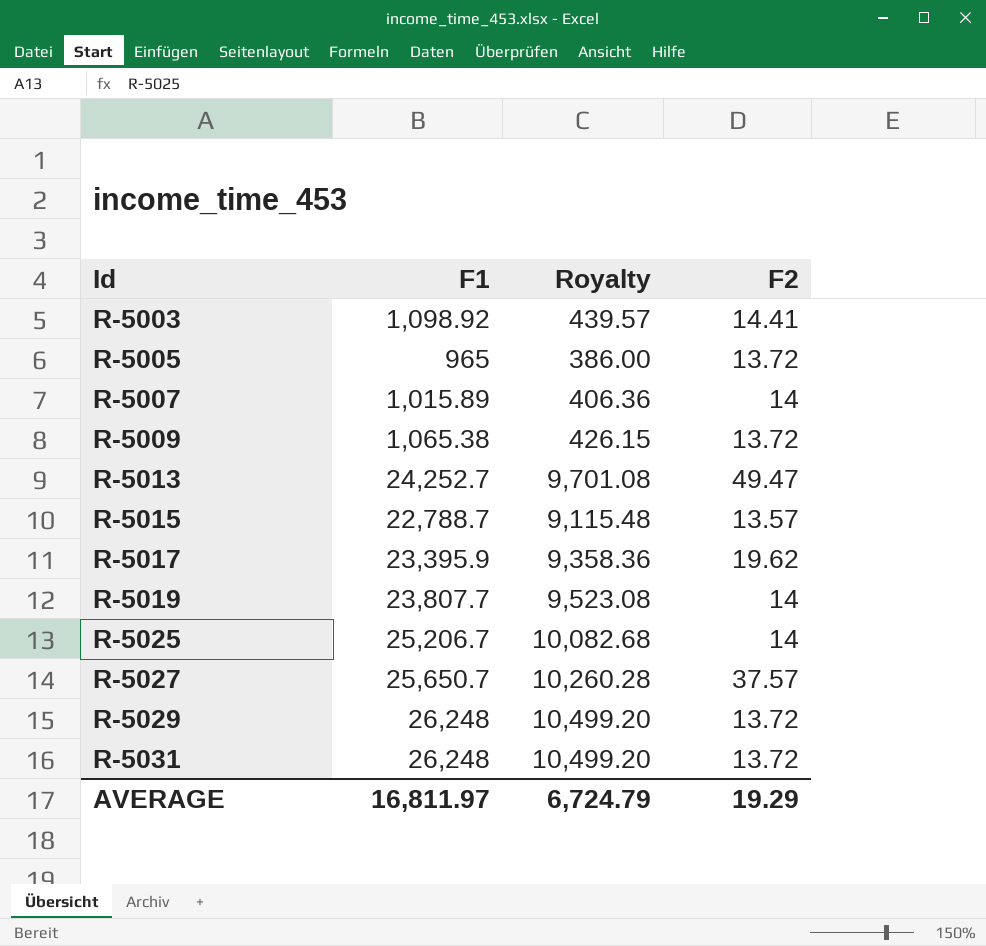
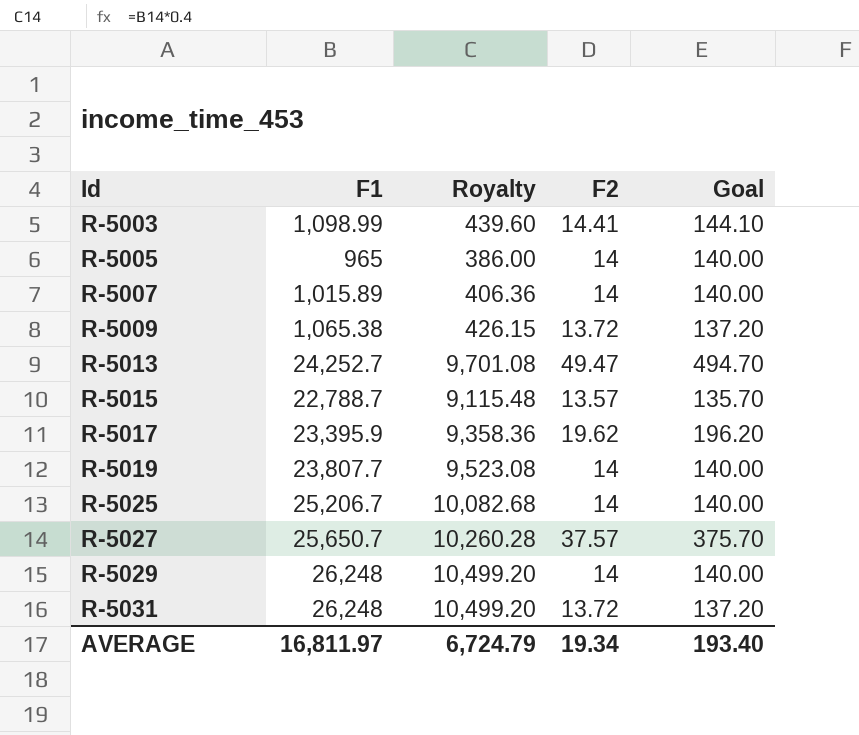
column Goal | formula: none -> [F2] * 10
R-5003 | F1: 1,098.92 -> 1,098.99
R-5003 | Royalty: 439.57 -> 439.60
R-5005 | F2: 13.72 -> 14
R-5029 | F2: 13.72 -> 14
AVERAGE | F2: 19.29 -> 19.34

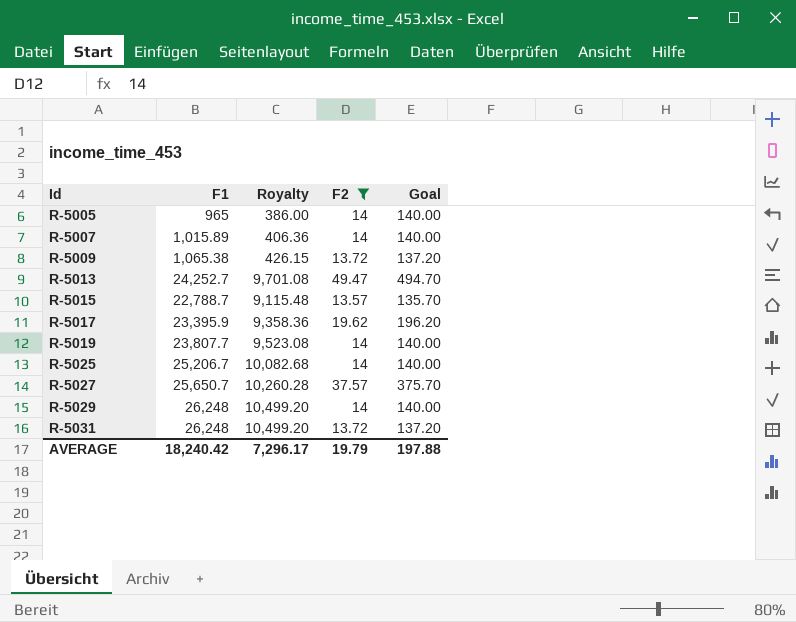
filter: none -> F2 != 14.41
AVERAGE | F1: 16,811.97 -> 18,240.42
AVERAGE | Royalty: 6,724.79 -> 7,296.17
AVERAGE | F2: 19.34 -> 19.79
AVERAGE | Goal: 193.40 -> 197.88

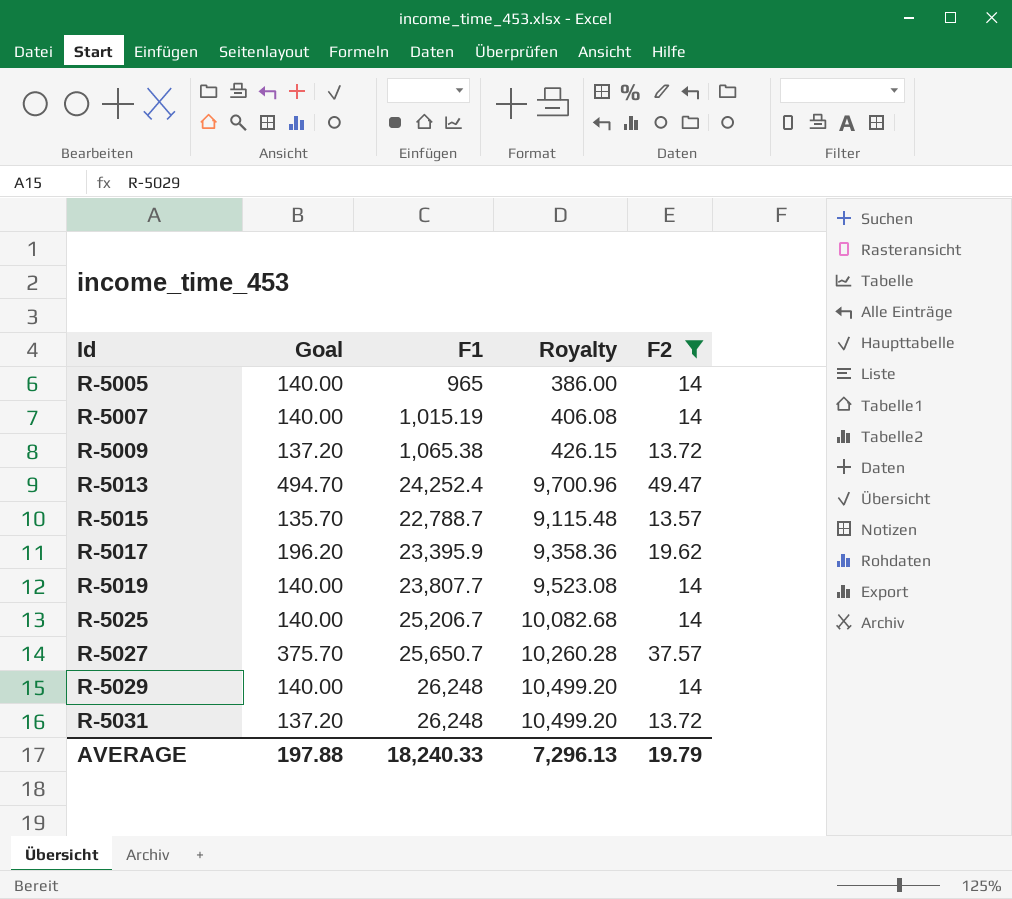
column Goal | position: 5 -> 2
R-5007 | F1: 1,015.89 -> 1,015.19
R-5007 | Royalty: 406.36 -> 406.08
R-5013 | F1: 24,252.7 -> 24,252.4
R-5013 | Royalty: 9,701.08 -> 9,700.96
AVERAGE | F1: 18,240.42 -> 18,240.33
AVERAGE | Royalty: 7,296.17 -> 7,296.13

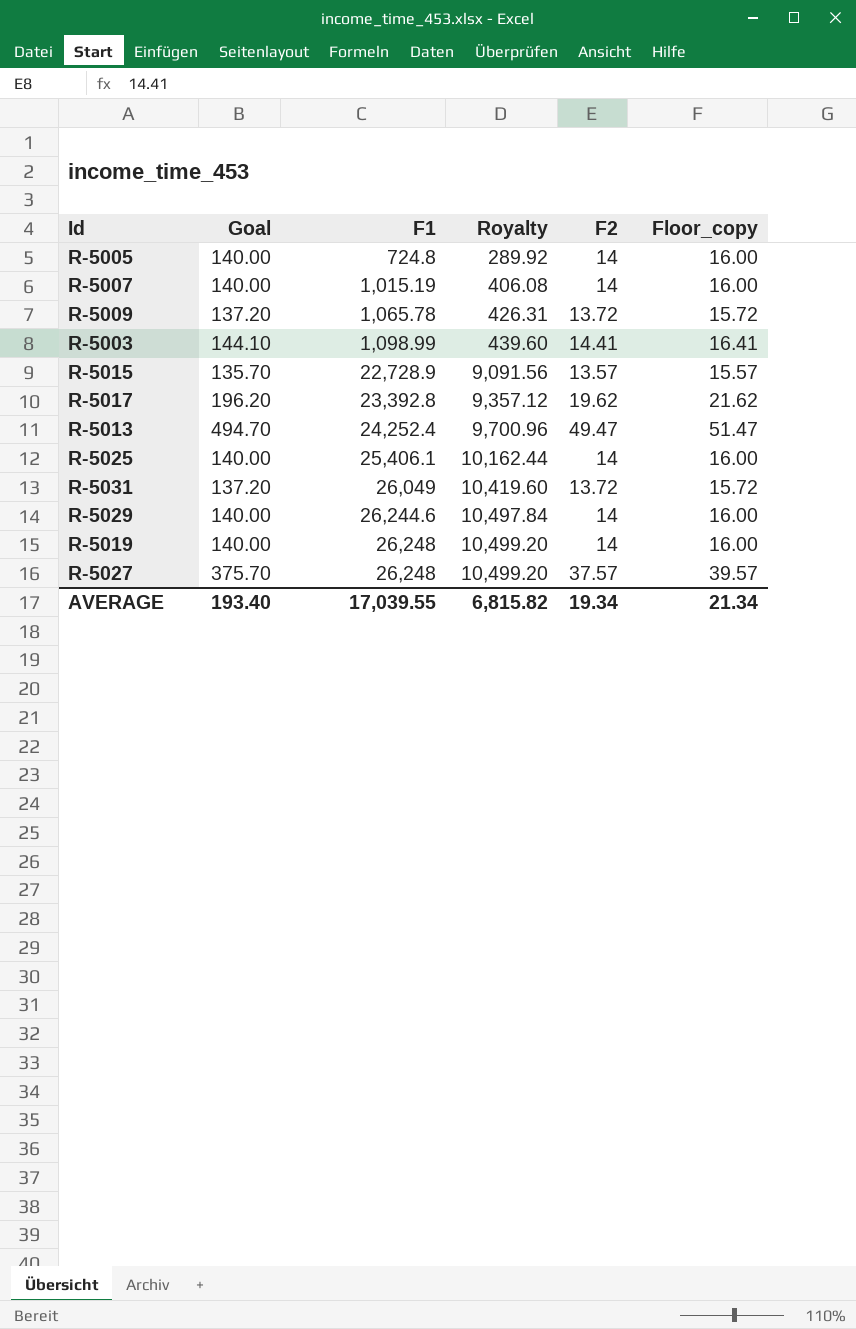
filter: F2 != 14.41 -> none
row order: Id ascending -> F1 ascending
column Floor_copy | formula: none -> [F2] + 2
R-5005 | F1: 965 -> 724.8
R-5005 | Royalty: 386.00 -> 289.92
R-5009 | F1: 1,065.38 -> 1,065.78
R-5009 | Royalty: 426.15 -> 426.31
R-5015 | F1: 22,788.7 -> 22,728.9
R-5015 | Royalty: 9,115.48 -> 9,091.56
R-5017 | F1: 23,395.9 -> 23,392.8
R-5017 | Royalty: 9,358.36 -> 9,357.12
R-5025 | F1: 25,206.7 -> 25,406.1
R-5025 | Royalty: 10,082.68 -> 10,162.44
R-5031 | F1: 26,248 -> 26,049
R-5031 | Royalty: 10,499.20 -> 10,419.60
R-5029 | F1: 26,248 -> 26,244.6
R-5029 | Royalty: 10,499.20 -> 10,497.84
R-5019 | F1: 23,807.7 -> 26,248
R-5019 | Royalty: 9,523.08 -> 10,499.20
R-5027 | F1: 25,650.7 -> 26,248
R-5027 | Royalty: 10,260.28 -> 10,499.20
AVERAGE | Goal: 197.88 -> 193.40
AVERAGE | F1: 18,240.33 -> 17,039.55
AVERAGE | Royalty: 7,296.13 -> 6,815.82
AVERAGE | F2: 19.79 -> 19.34

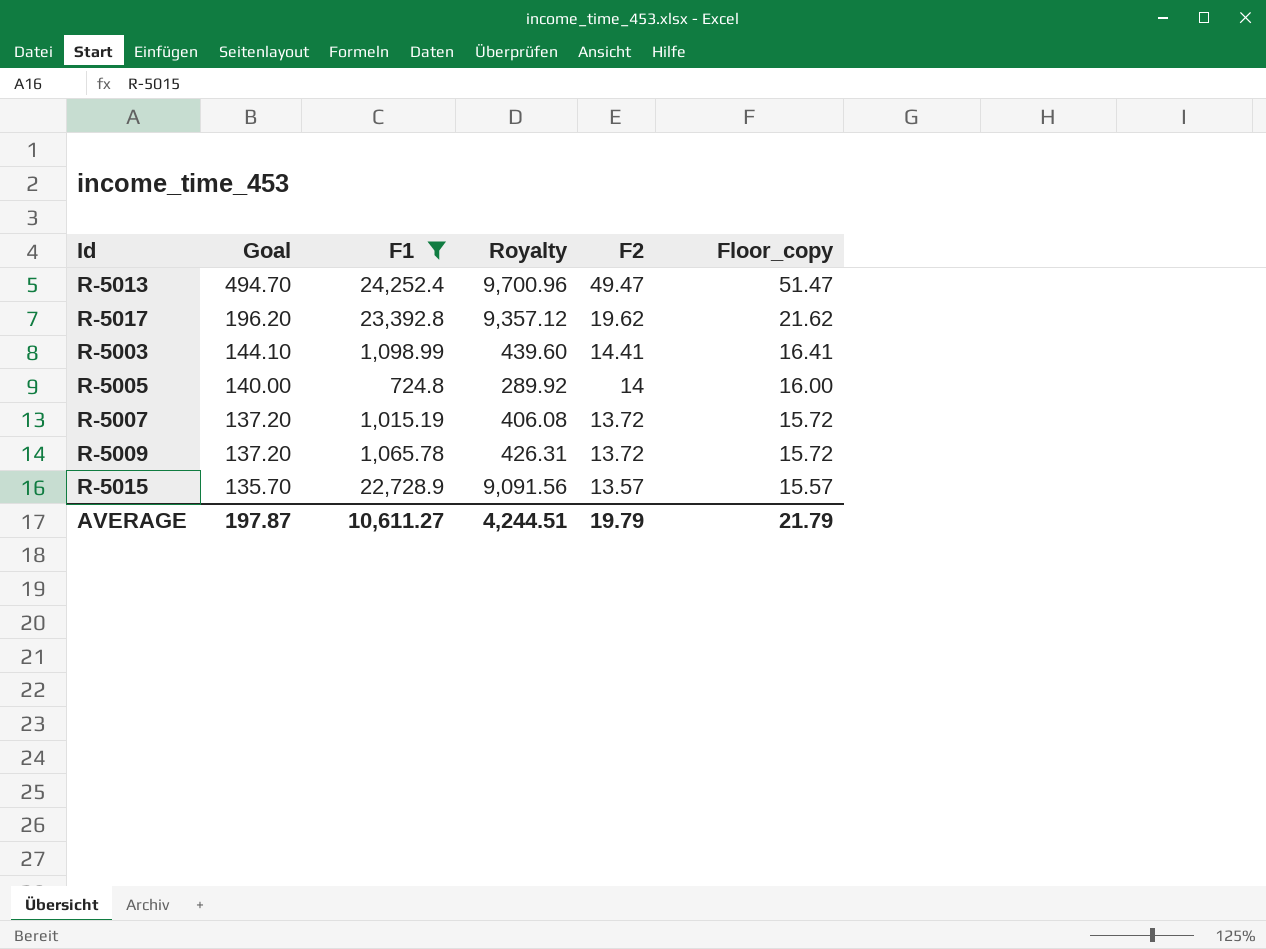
filter: none -> F1 <= 24,252.4
row order: F1 ascending -> Goal descending
R-5007 | Goal: 140.00 -> 137.20
R-5007 | F2: 14 -> 13.72
R-5007 | Floor_copy: 16.00 -> 15.72
AVERAGE | Goal: 193.40 -> 197.87
AVERAGE | F1: 17,039.55 -> 10,611.27
AVERAGE | Royalty: 6,815.82 -> 4,244.51
AVERAGE | F2: 19.34 -> 19.79
AVERAGE | Floor_copy: 21.34 -> 21.79

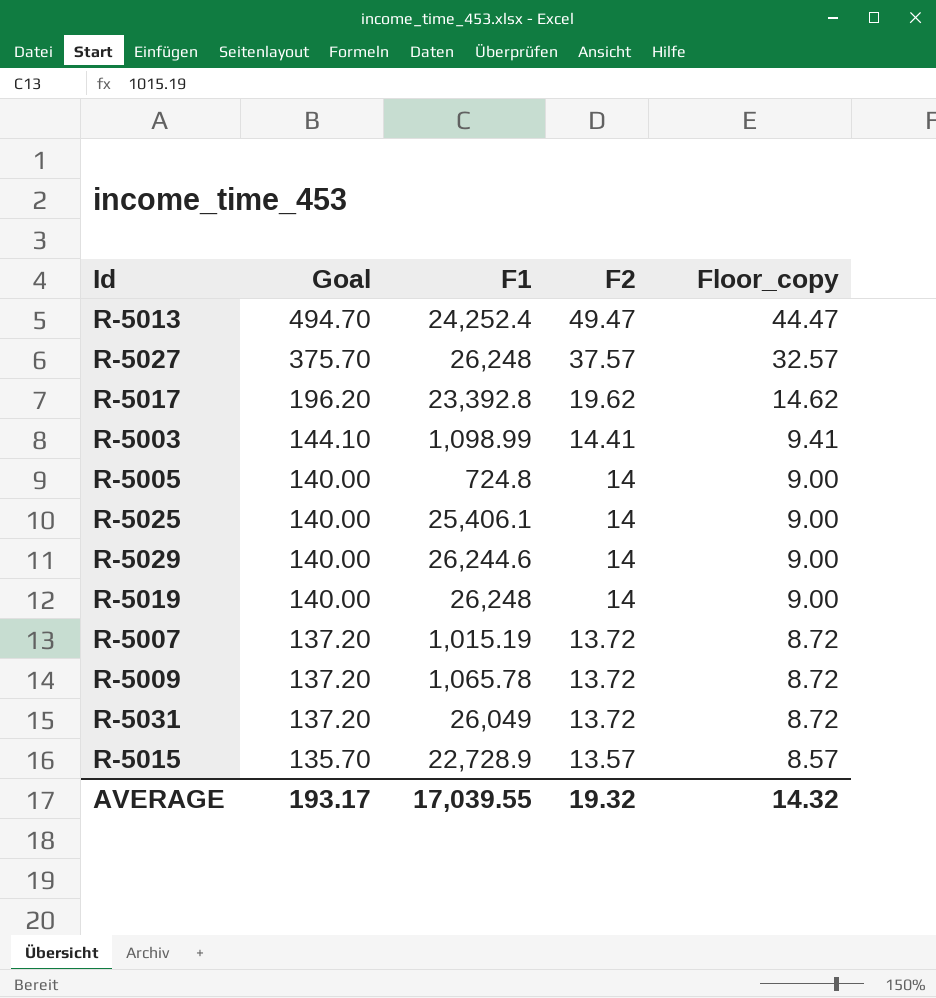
filter: F1 <= 24,252.4 -> none
column Royalty | formula: [F1] * 0.4 -> none
column Floor_copy | formula: [F2] + 2 -> [F2] - 5
AVERAGE | Goal: 197.87 -> 193.17
AVERAGE | F1: 10,611.27 -> 17,039.55
AVERAGE | F2: 19.79 -> 19.32
AVERAGE | Floor_copy: 21.79 -> 14.32

